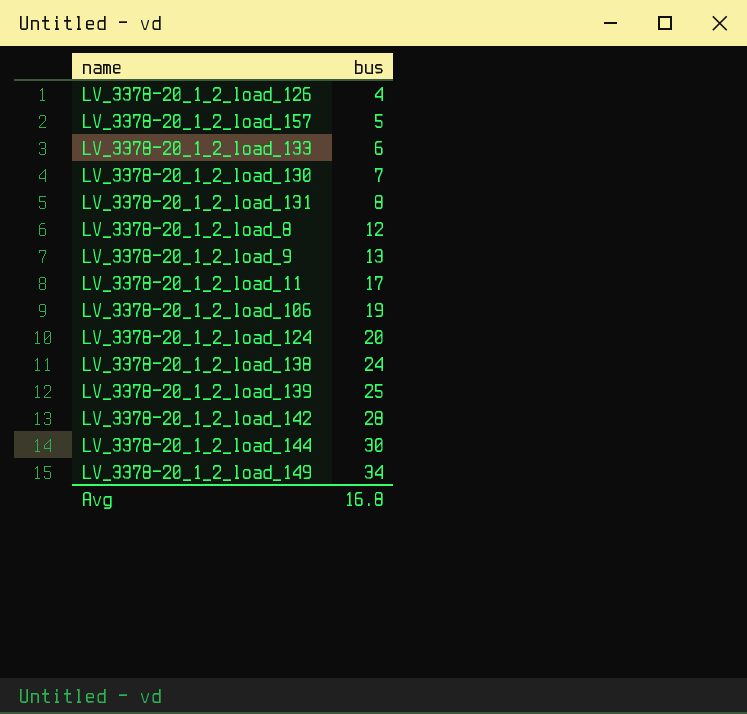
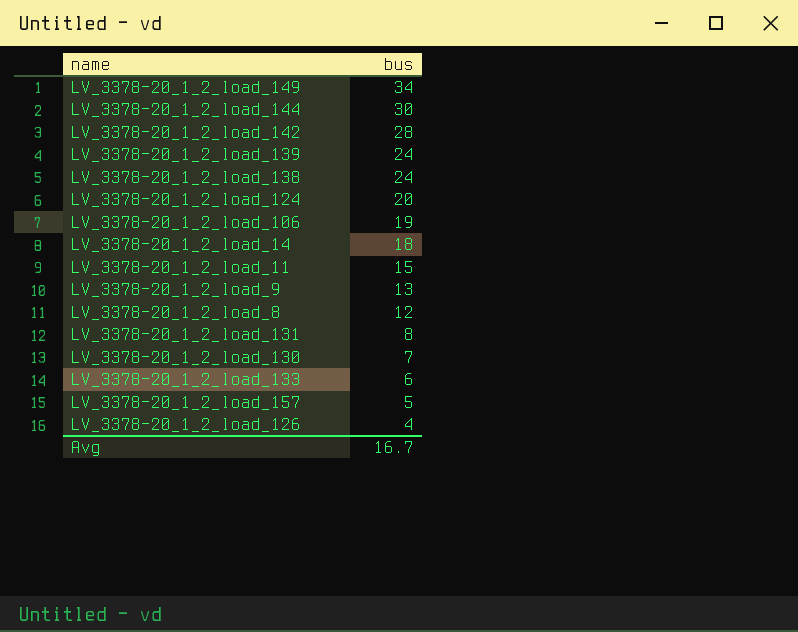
row order: bus ascending -> bus descending
LV_3378-20_1_2_load_139 | bus: 25 -> 24
row LV_3378-20_1_2_load_14: none -> 18
LV_3378-20_1_2_load_11 | bus: 17 -> 15
Avg | bus: 16.8 -> 16.7

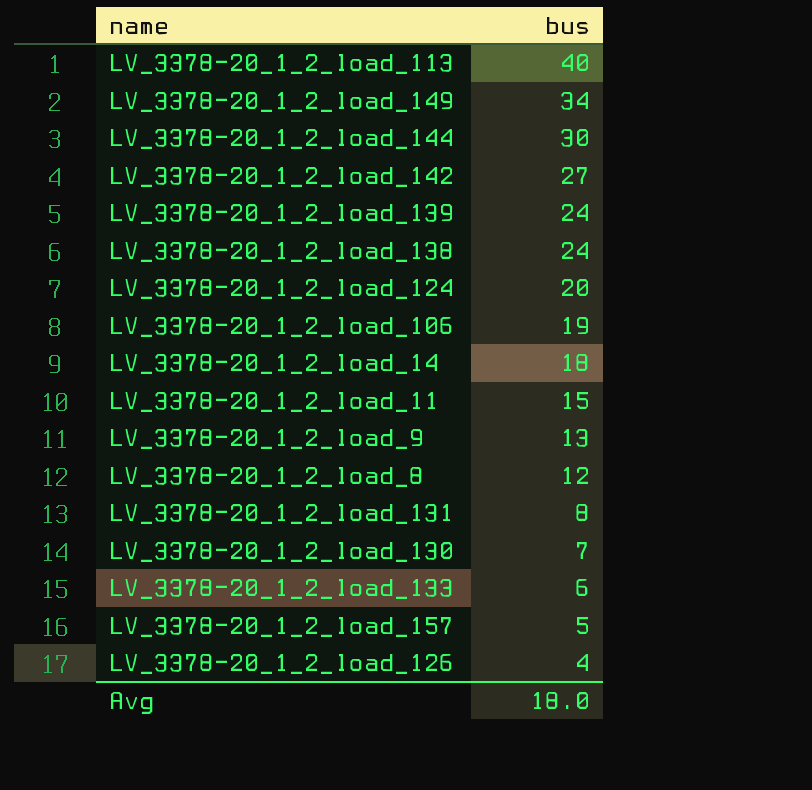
row LV_3378-20_1_2_load_113: none -> 40
LV_3378-20_1_2_load_142 | bus: 28 -> 27
Avg | bus: 16.7 -> 18.0

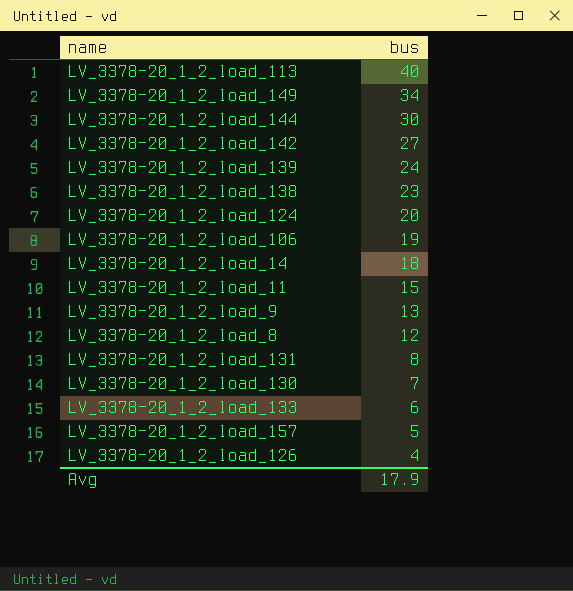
LV_3378-20_1_2_load_138 | bus: 24 -> 23
Avg | bus: 18.0 -> 17.9

